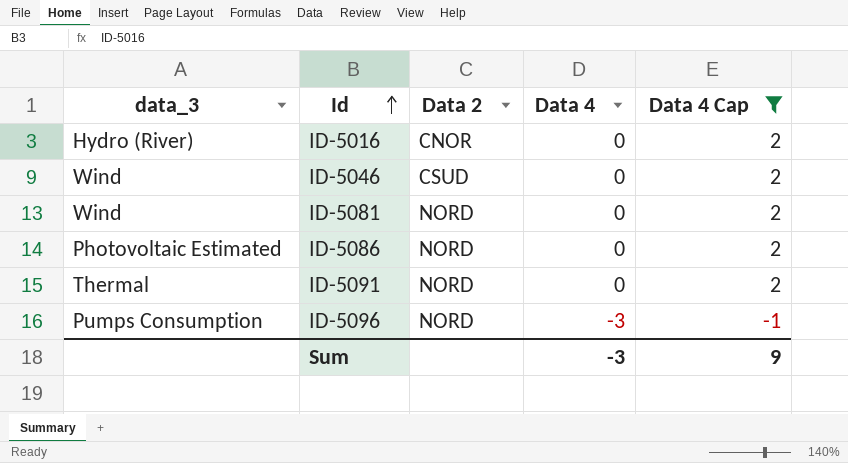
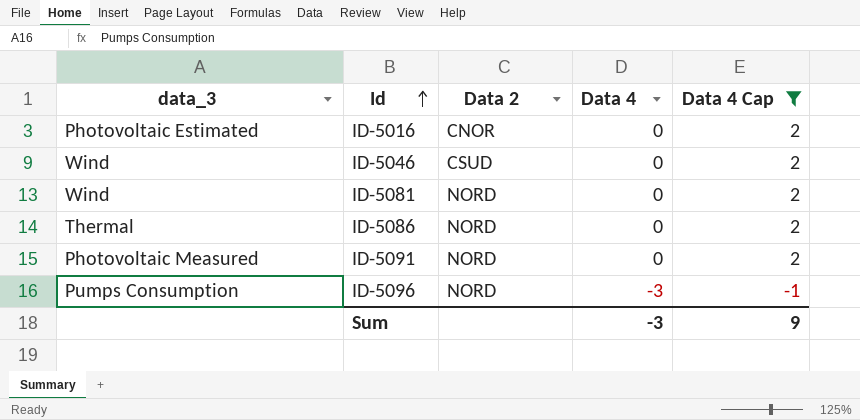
ID-5016 | data_3: Hydro (River) -> Photovoltaic Estimated
ID-5086 | data_3: Photovoltaic Estimated -> Thermal
ID-5091 | data_3: Thermal -> Photovoltaic Measured

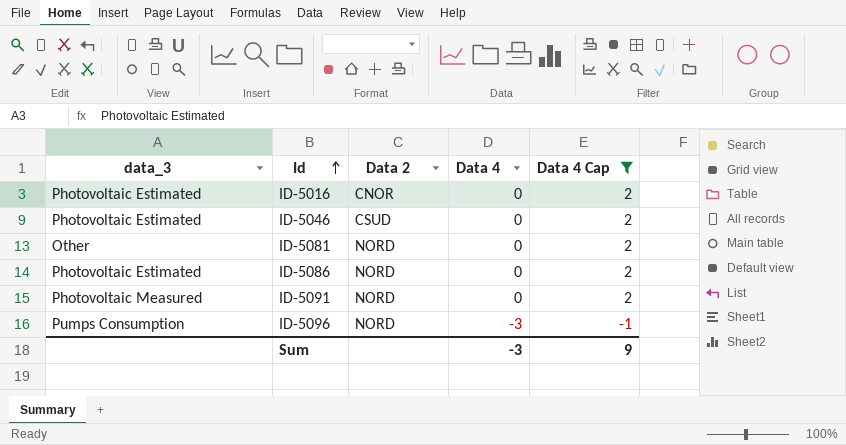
ID-5046 | data_3: Wind -> Photovoltaic Estimated
ID-5081 | data_3: Wind -> Other
ID-5086 | data_3: Thermal -> Photovoltaic Estimated

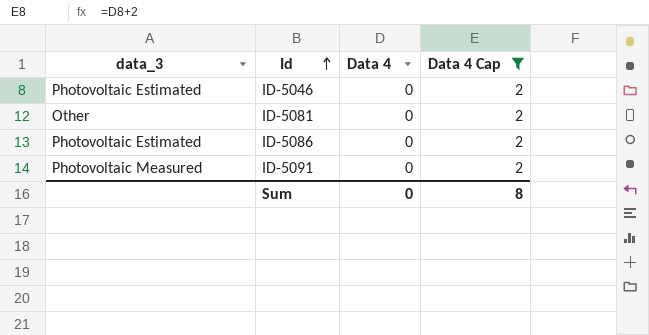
column Data 2 | position: 3 -> none
row ID-5016: Photovoltaic Estimated | CNOR | 0 | 2 -> none
row ID-5096: Pumps Consumption | NORD | -3 | -1 -> none
Sum | Data 4: -3 -> 0
Sum | Data 4 Cap: 9 -> 8

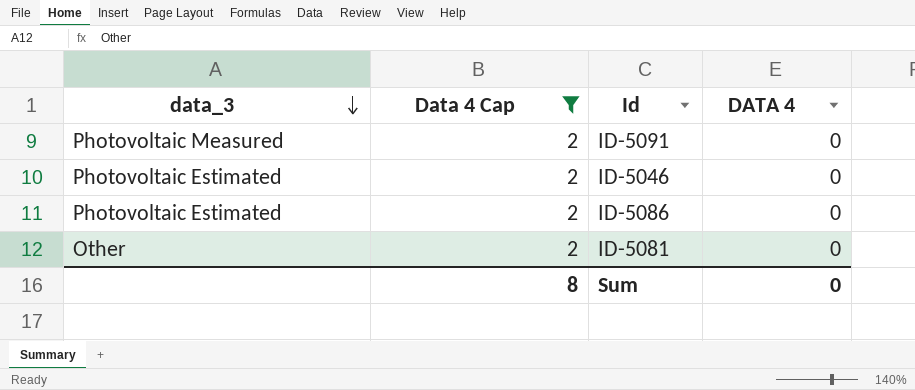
row order: Id ascending -> data_3 descending
column Data 4 Cap | position: 4 -> 2
column name: Data 4 -> DATA 4

